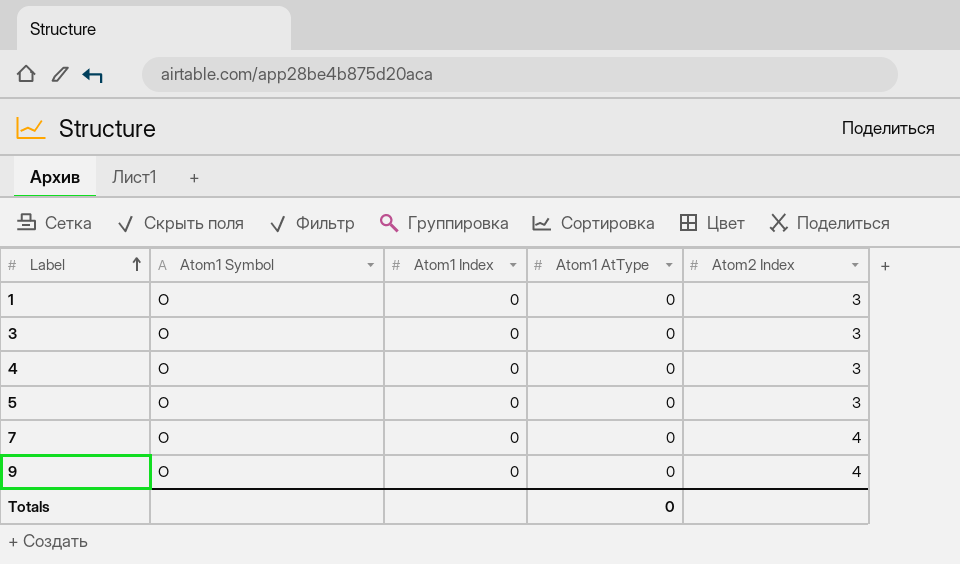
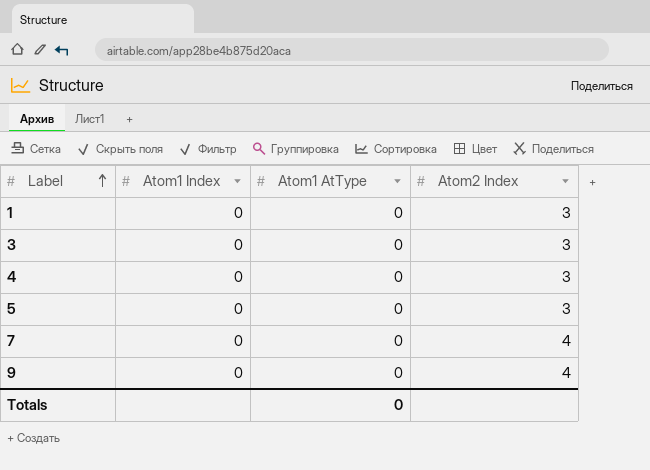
column Atom1 Symbol | position: 2 -> none

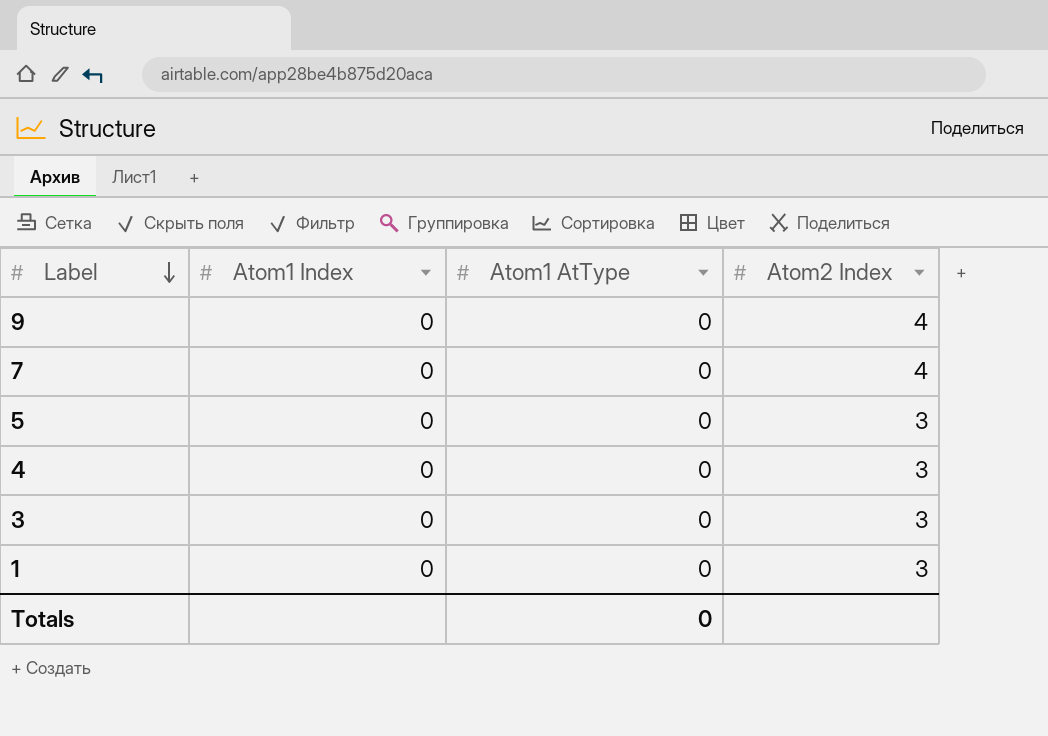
row order: Label ascending -> Label descending

